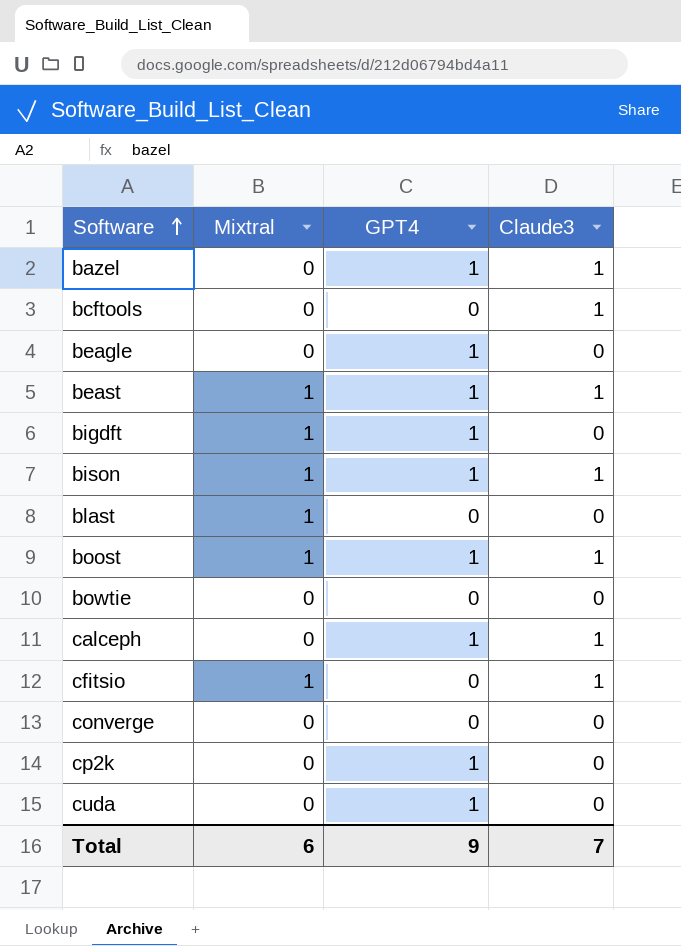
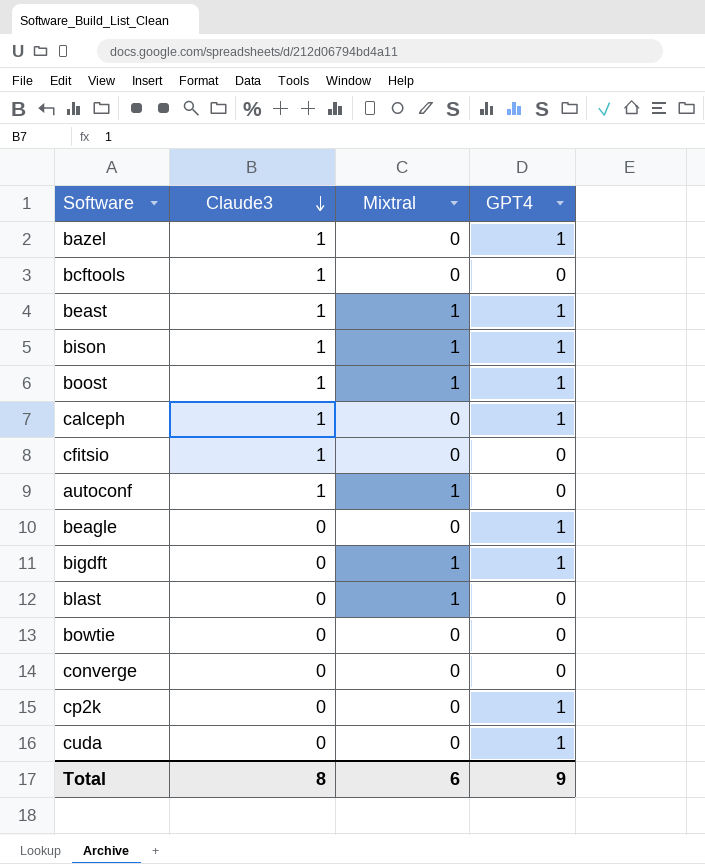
row order: Software ascending -> Claude3 descending
column Claude3 | position: 4 -> 2
cfitsio | Mixtral: 1 -> 0
row autoconf: none -> 1 | 1 | 0
Total | Claude3: 7 -> 8

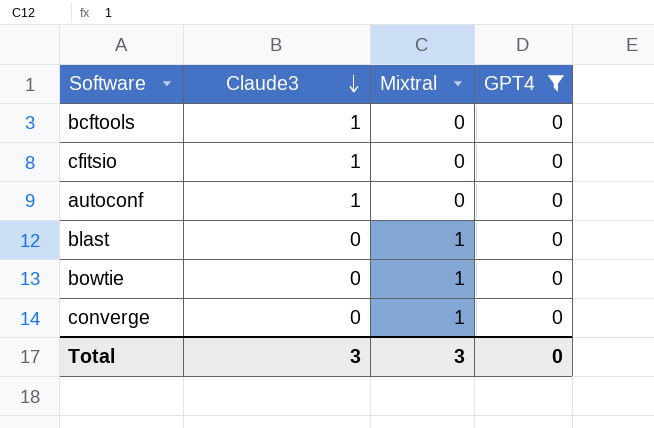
filter: none -> GPT4 = 0
autoconf | Mixtral: 1 -> 0
bowtie | Mixtral: 0 -> 1
converge | Mixtral: 0 -> 1
Total | Claude3: 8 -> 3
Total | Mixtral: 6 -> 3
Total | GPT4: 9 -> 0

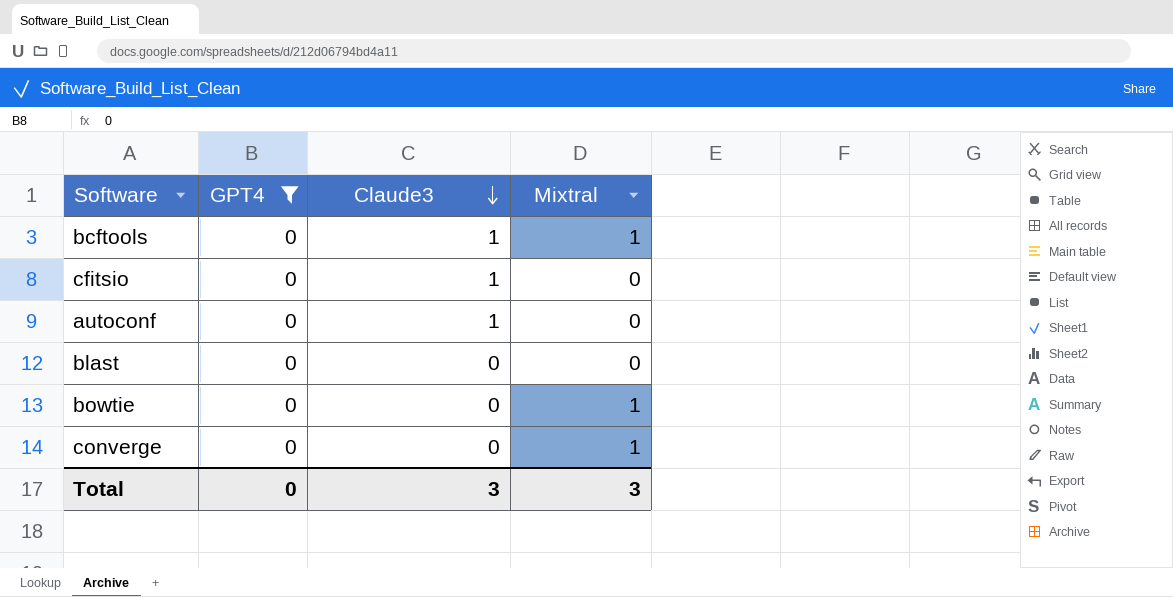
column GPT4 | position: 4 -> 2
bcftools | Mixtral: 0 -> 1
blast | Mixtral: 1 -> 0

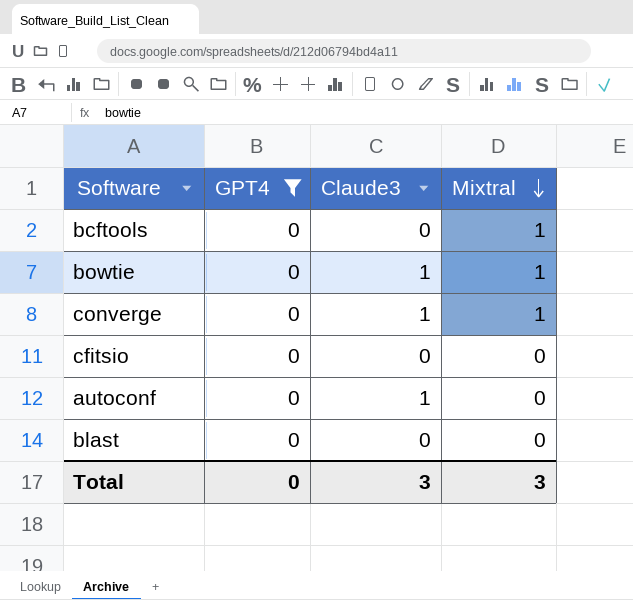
row order: Claude3 descending -> Mixtral descending
bcftools | Claude3: 1 -> 0
bowtie | Claude3: 0 -> 1
converge | Claude3: 0 -> 1
cfitsio | Claude3: 1 -> 0

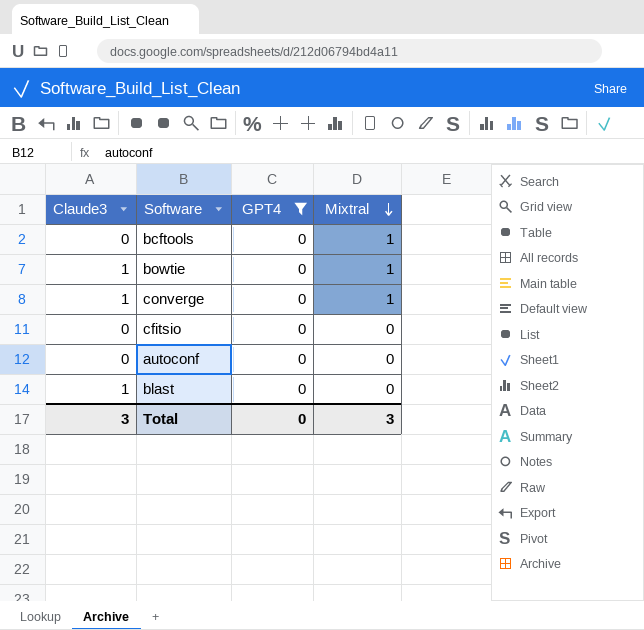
column Claude3 | position: 3 -> 1
autoconf | Claude3: 1 -> 0
blast | Claude3: 0 -> 1

